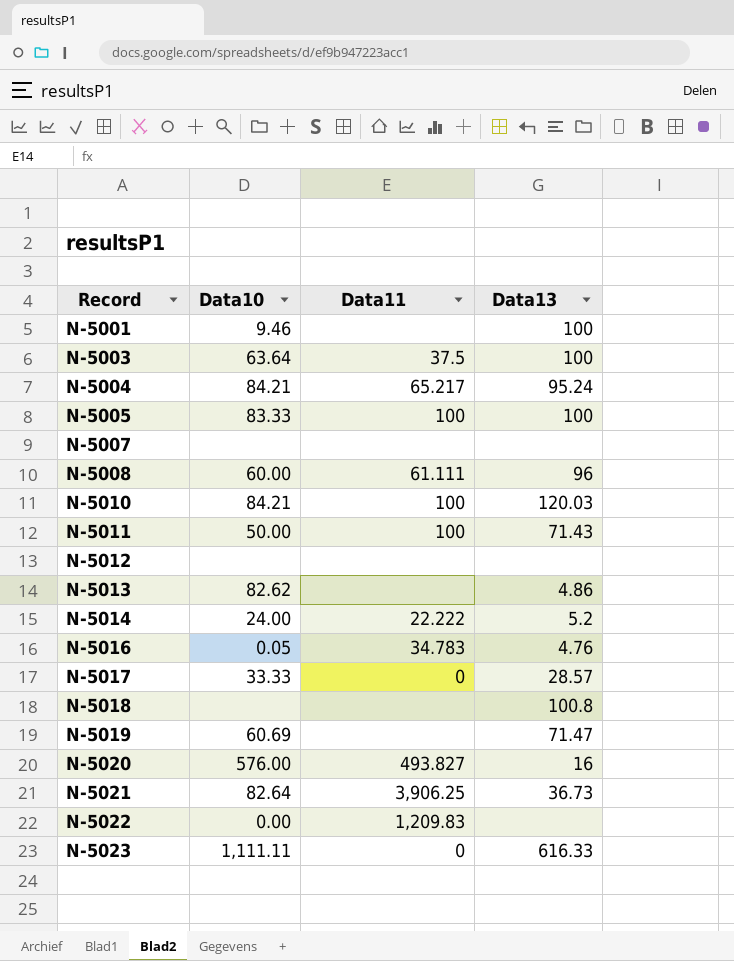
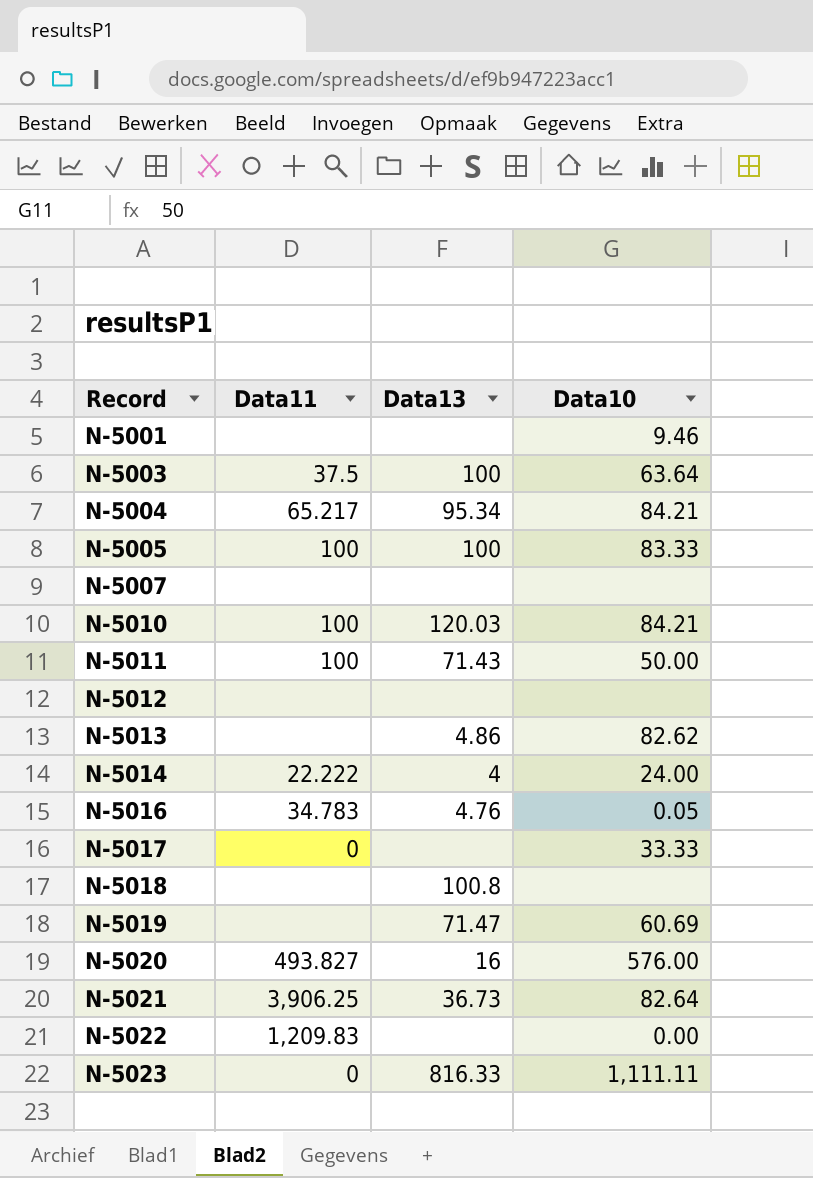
column Data10 | position: 2 -> 4
row N-5008: 60.00 | 61.111 | 96 -> none
N-5001 | Data13: 100 -> none
N-5004 | Data13: 95.24 -> 95.34
N-5014 | Data13: 5.2 -> 4
N-5017 | Data13: 28.57 -> none
N-5023 | Data13: 616.33 -> 816.33

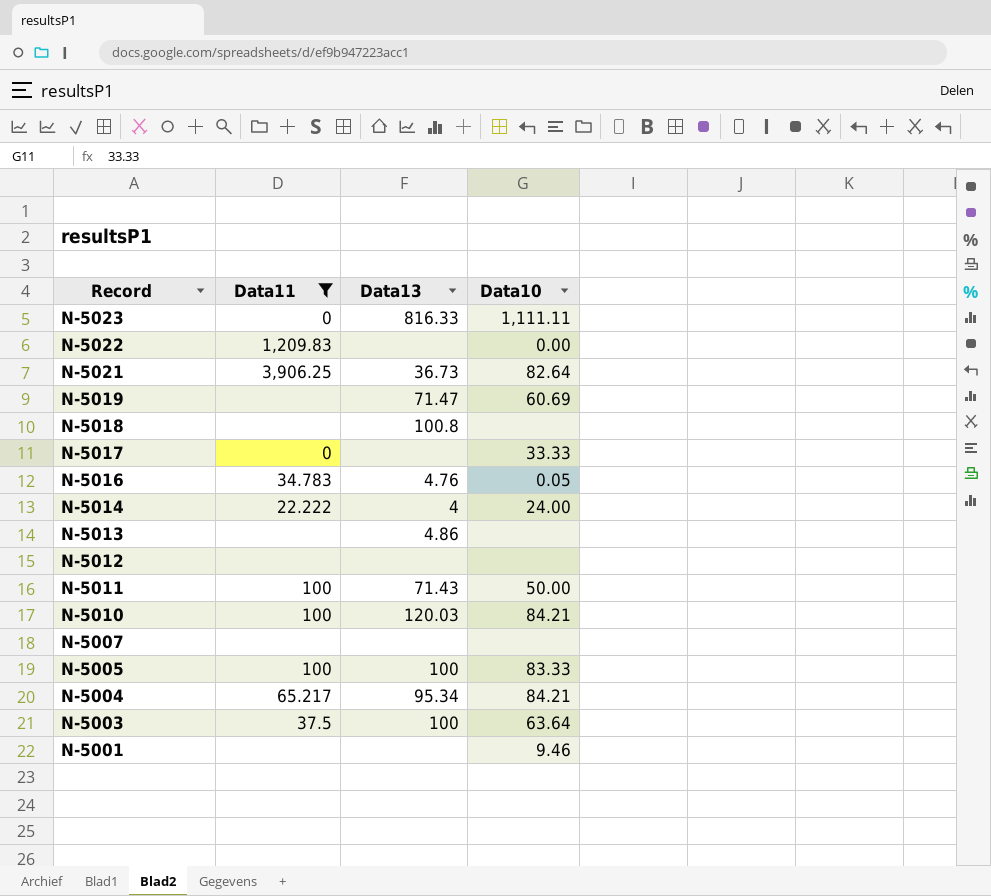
filter: none -> Data11 != 493.827
row order: Record ascending -> Record descending
N-5013 | Data10: 82.62 -> none

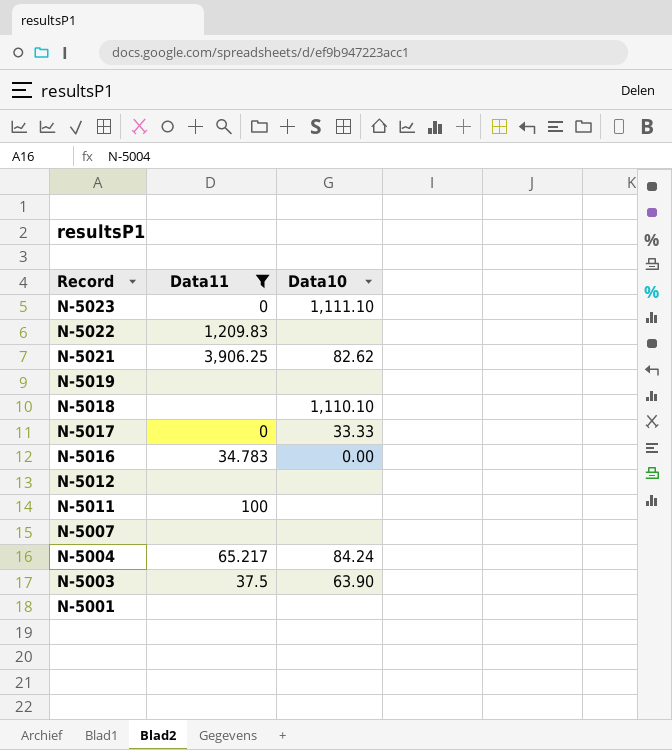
column Data13 | position: 3 -> none
row N-5014: 22.222 | 4 | 24.00 -> none
row N-5013: none | 4.86 | none -> none
row N-5010: 100 | 120.03 | 84.21 -> none
row N-5005: 100 | 100 | 83.33 -> none
N-5023 | Data10: 1,111.11 -> 1,111.10
N-5022 | Data10: 0.00 -> none
N-5021 | Data10: 82.64 -> 82.62
N-5019 | Data10: 60.69 -> none
N-5018 | Data10: none -> 1,110.10
N-5016 | Data10: 0.05 -> 0.00
N-5011 | Data10: 50.00 -> none
N-5004 | Data10: 84.21 -> 84.24
N-5003 | Data10: 63.64 -> 63.90
N-5001 | Data10: 9.46 -> none

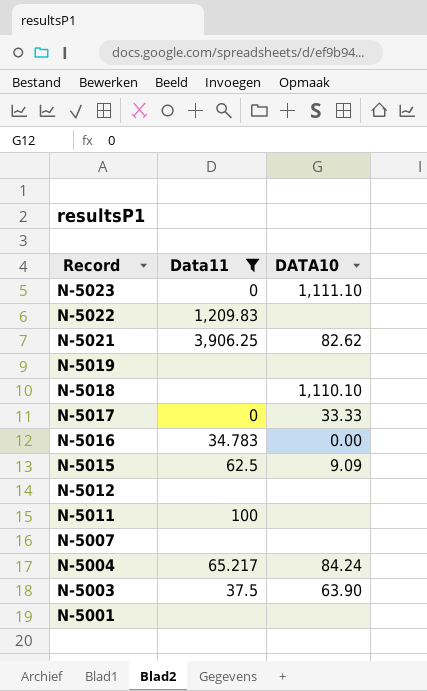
column name: Data10 -> DATA10
row N-5015: none -> 62.5 | 9.09

